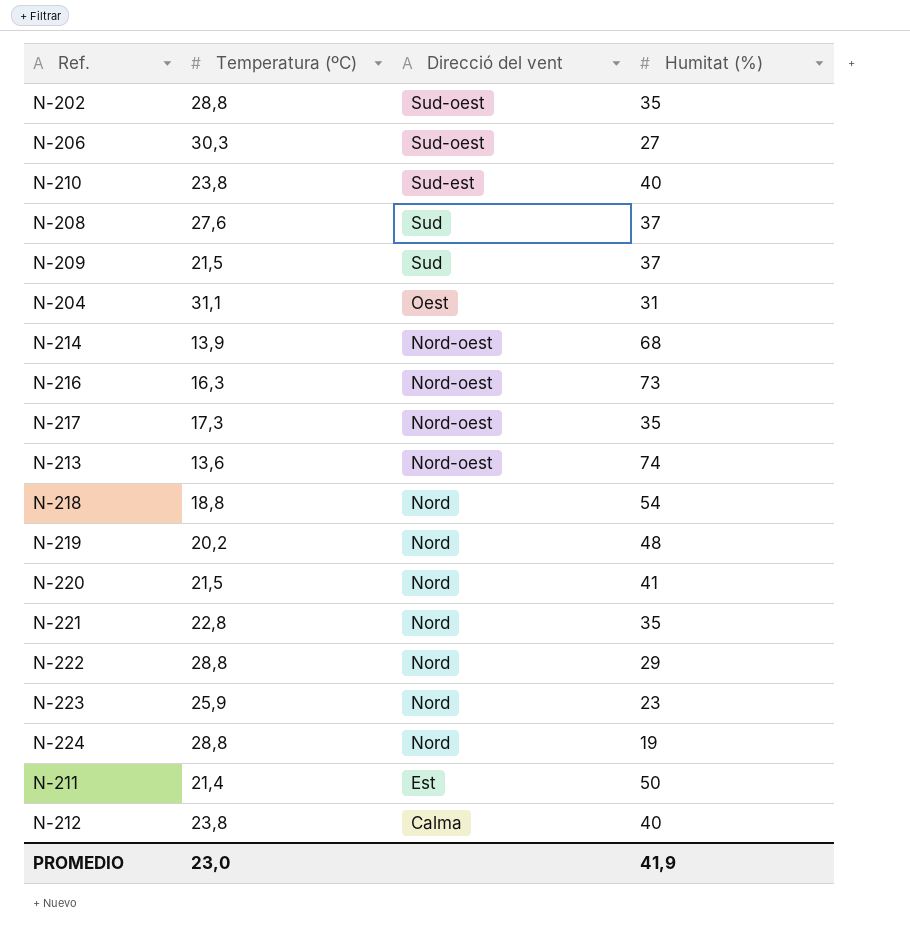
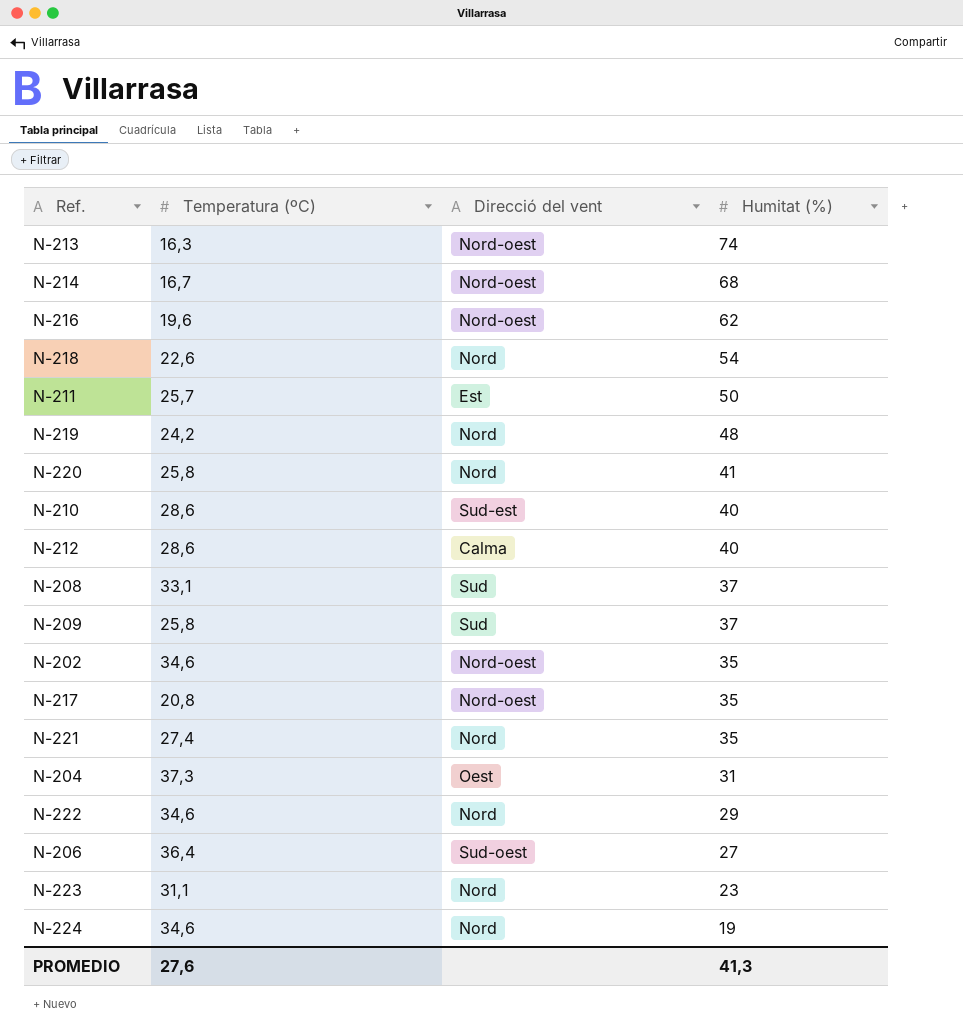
row order: Direcció del vent descending -> Humitat (%) descending
N-213 | Temperatura (ºC): 13,6 -> 16,3
N-214 | Temperatura (ºC): 13,9 -> 16,7
N-216 | Temperatura (ºC): 16,3 -> 19,6
N-216 | Humitat (%): 73 -> 62
N-218 | Temperatura (ºC): 18,8 -> 22,6
N-211 | Temperatura (ºC): 21,4 -> 25,7
N-219 | Temperatura (ºC): 20,2 -> 24,2
N-220 | Temperatura (ºC): 21,5 -> 25,8
N-210 | Temperatura (ºC): 23,8 -> 28,6
N-212 | Temperatura (ºC): 23,8 -> 28,6
N-208 | Temperatura (ºC): 27,6 -> 33,1
N-209 | Temperatura (ºC): 21,5 -> 25,8
N-202 | Temperatura (ºC): 28,8 -> 34,6
N-202 | Direcció del vent: Sud-oest -> Nord-oest
N-217 | Temperatura (ºC): 17,3 -> 20,8
N-221 | Temperatura (ºC): 22,8 -> 27,4
N-204 | Temperatura (ºC): 31,1 -> 37,3
N-222 | Temperatura (ºC): 28,8 -> 34,6
N-206 | Temperatura (ºC): 30,3 -> 36,4
N-223 | Temperatura (ºC): 25,9 -> 31,1
N-224 | Temperatura (ºC): 28,8 -> 34,6
PROMEDIO | Temperatura (ºC): 23,0 -> 27,6
PROMEDIO | Humitat (%): 41,9 -> 41,3

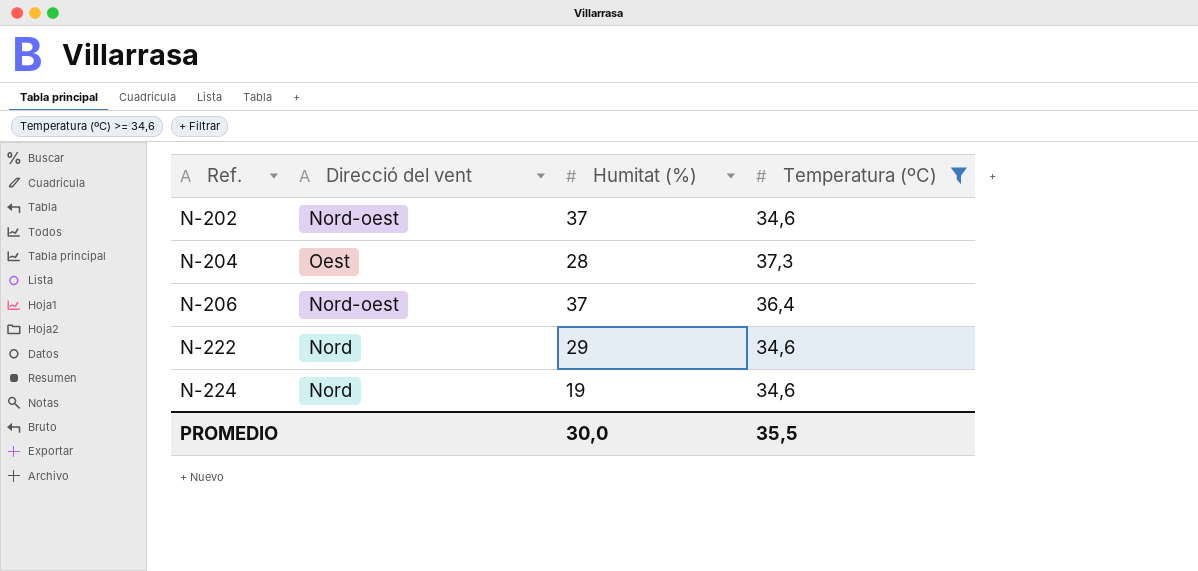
filter: none -> Temperatura (ºC) >= 34,6
row order: Humitat (%) descending -> Ref. ascending
column Temperatura (ºC) | position: 2 -> 4
N-202 | Humitat (%): 35 -> 37
N-204 | Humitat (%): 31 -> 28
N-206 | Direcció del vent: Sud-oest -> Nord-oest
N-206 | Humitat (%): 27 -> 37
PROMEDIO | Humitat (%): 41,3 -> 30,0
PROMEDIO | Temperatura (ºC): 27,6 -> 35,5

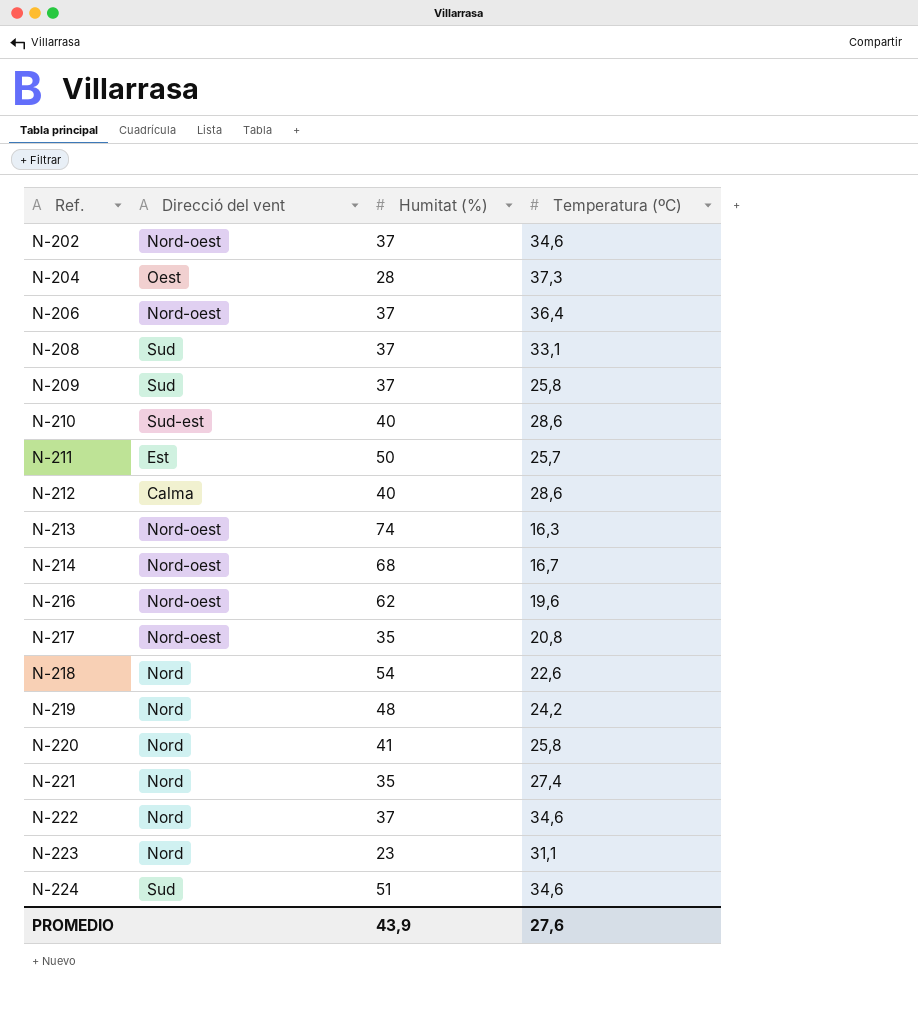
filter: Temperatura (ºC) >= 34,6 -> none
N-222 | Humitat (%): 29 -> 37
N-224 | Direcció del vent: Nord -> Sud
N-224 | Humitat (%): 19 -> 51
PROMEDIO | Humitat (%): 30,0 -> 43,9
PROMEDIO | Temperatura (ºC): 35,5 -> 27,6

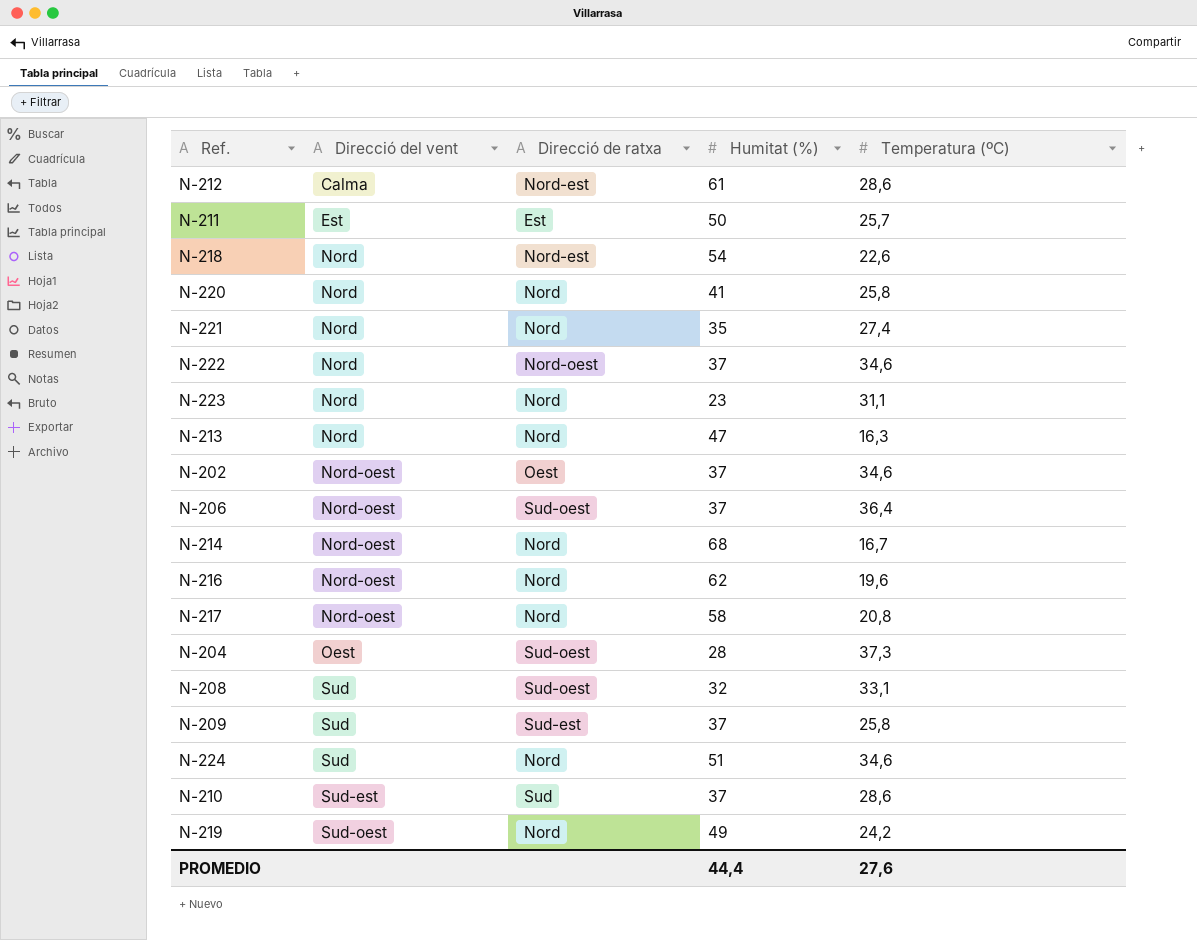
row order: Ref. ascending -> Direcció del vent ascending
column Direcció de ratxa | position: none -> 3
N-212 | Humitat (%): 40 -> 61
N-213 | Direcció del vent: Nord-oest -> Nord
N-213 | Humitat (%): 74 -> 47
N-217 | Humitat (%): 35 -> 58
N-208 | Humitat (%): 37 -> 32
N-210 | Humitat (%): 40 -> 37
N-219 | Direcció del vent: Nord -> Sud-oest
N-219 | Humitat (%): 48 -> 49
PROMEDIO | Humitat (%): 43,9 -> 44,4

